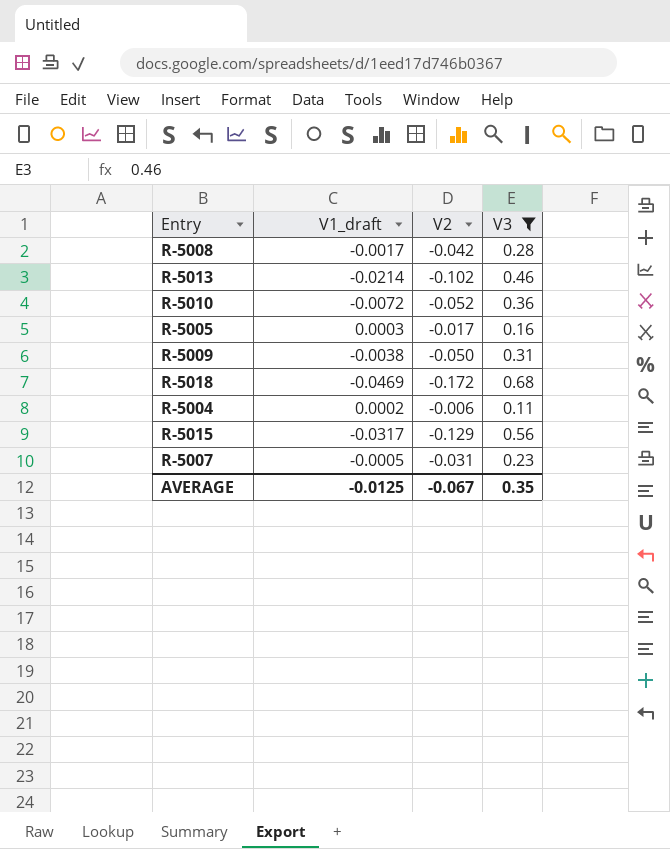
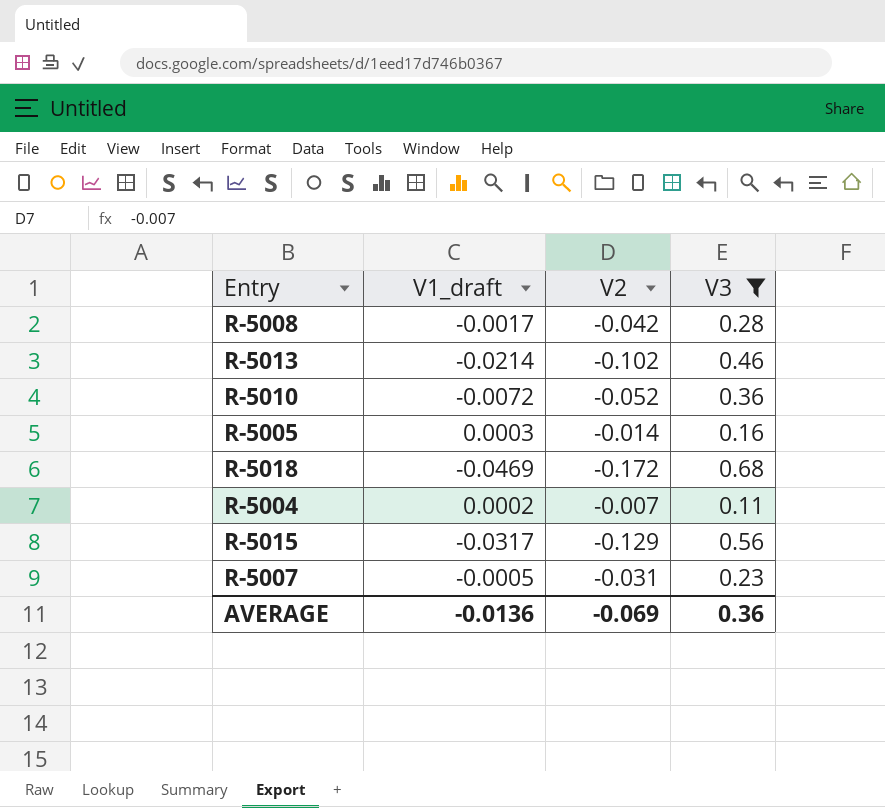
row R-5009: -0.0038 | -0.050 | 0.31 -> none
R-5005 | V2: -0.017 -> -0.014
R-5004 | V2: -0.006 -> -0.007
AVERAGE | V1_draft: -0.0125 -> -0.0136
AVERAGE | V2: -0.067 -> -0.069
AVERAGE | V3: 0.35 -> 0.36

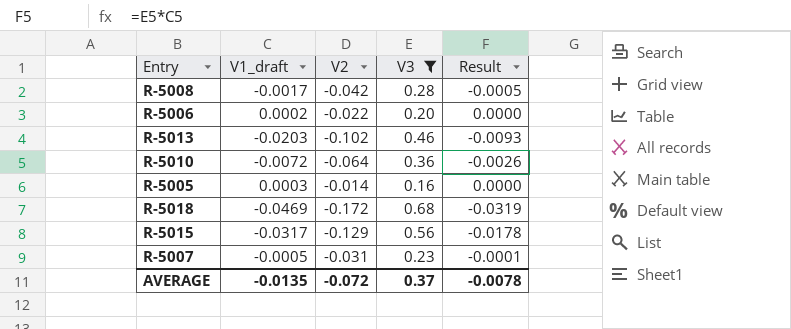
column Result | formula: none -> [V1_draft] * [V3]
row R-5004: 0.0002 | -0.007 | 0.11 -> none
row R-5006: none -> 0.0002 | -0.022 | 0.20 | 0.0000
R-5013 | V1_draft: -0.0214 -> -0.0203
R-5010 | V2: -0.052 -> -0.064
AVERAGE | V1_draft: -0.0136 -> -0.0135
AVERAGE | V2: -0.069 -> -0.072
AVERAGE | V3: 0.36 -> 0.37

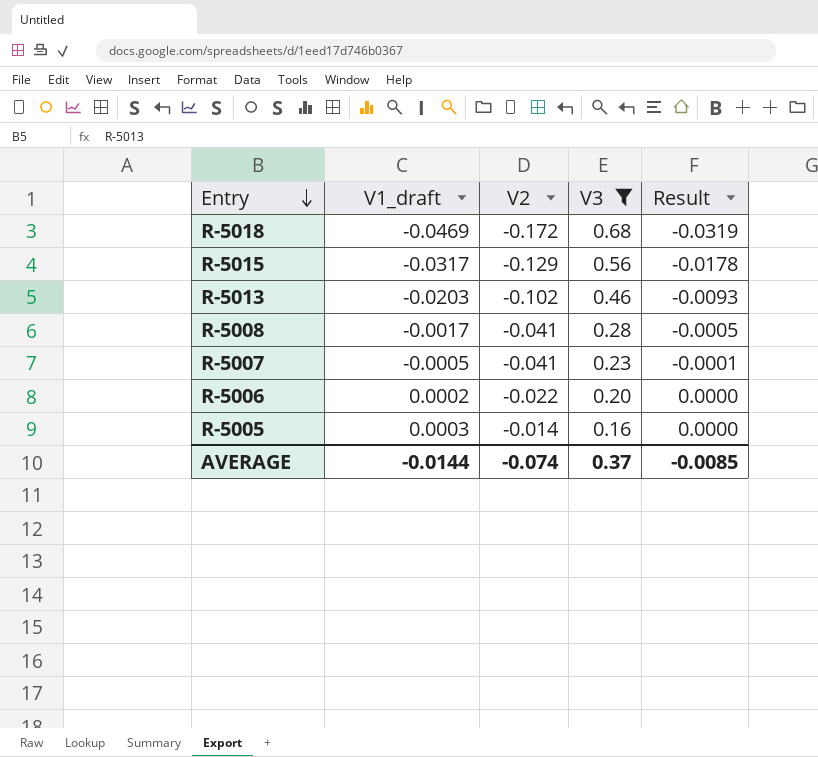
row order: none -> Entry descending
row R-5010: -0.0072 | -0.064 | 0.36 | -0.0026 -> none
R-5008 | V2: -0.042 -> -0.041
R-5007 | V2: -0.031 -> -0.041
AVERAGE | V1_draft: -0.0135 -> -0.0144
AVERAGE | V2: -0.072 -> -0.074
AVERAGE | Result: -0.0078 -> -0.0085

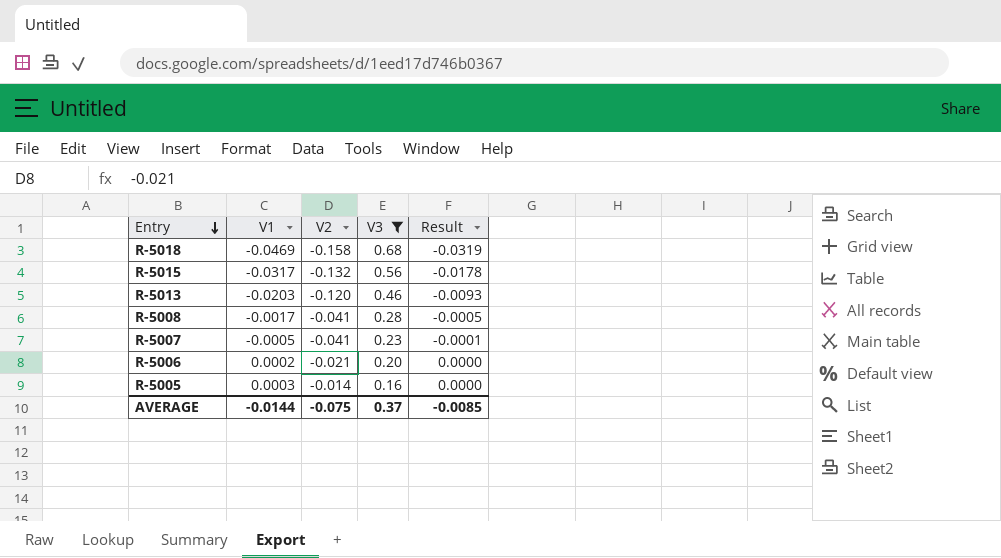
column name: V1_draft -> V1
R-5018 | V2: -0.172 -> -0.158
R-5015 | V2: -0.129 -> -0.132
R-5013 | V2: -0.102 -> -0.120
R-5006 | V2: -0.022 -> -0.021
AVERAGE | V2: -0.074 -> -0.075

